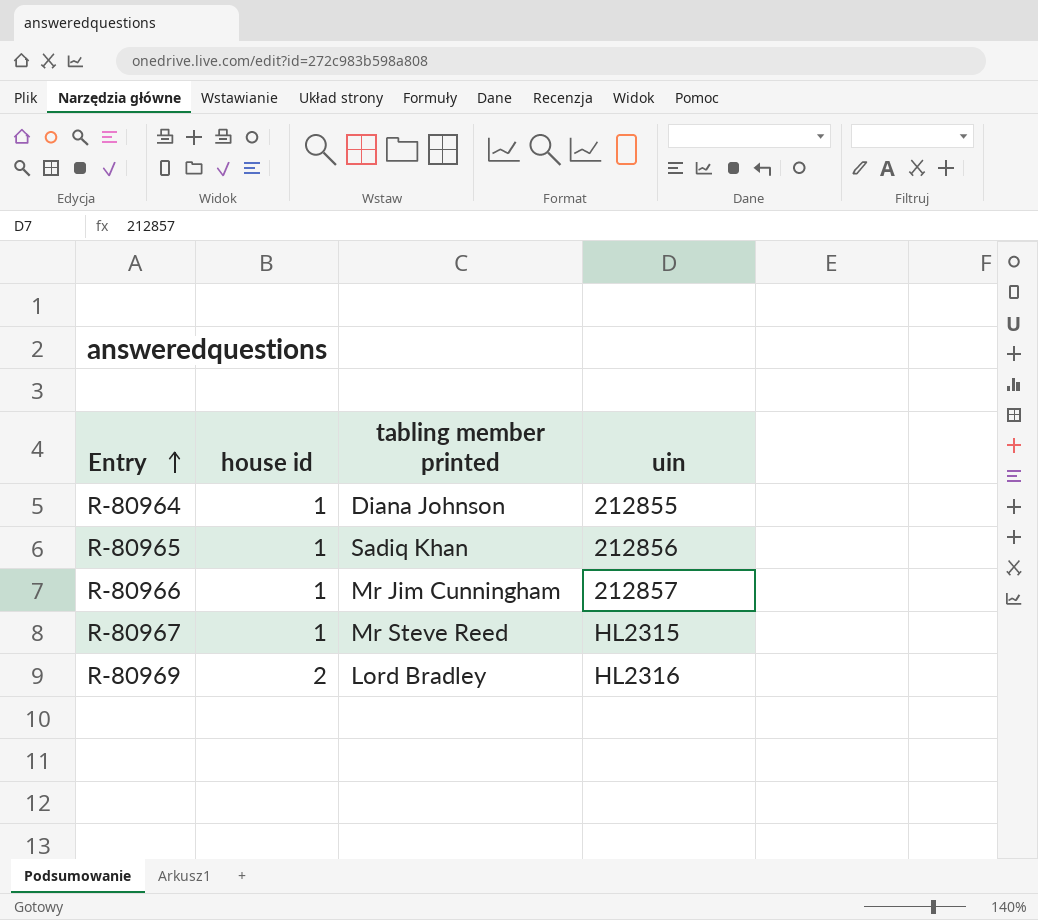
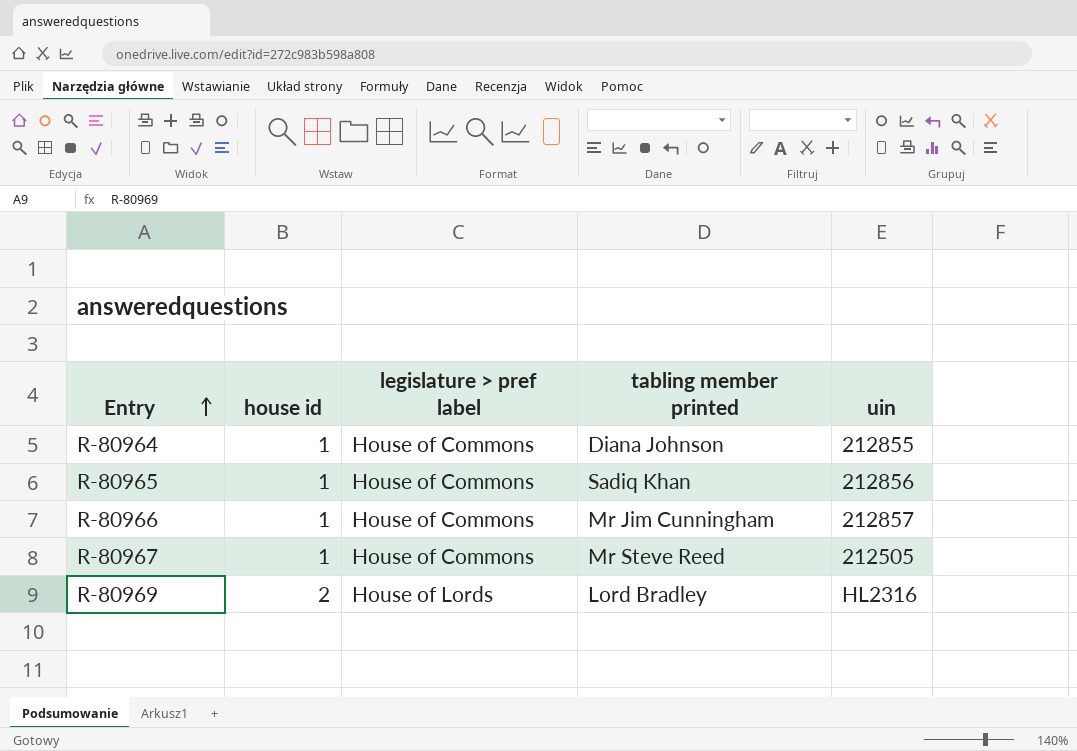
column legislature > pref label | position: none -> 3
R-80967 | uin: HL2315 -> 212505

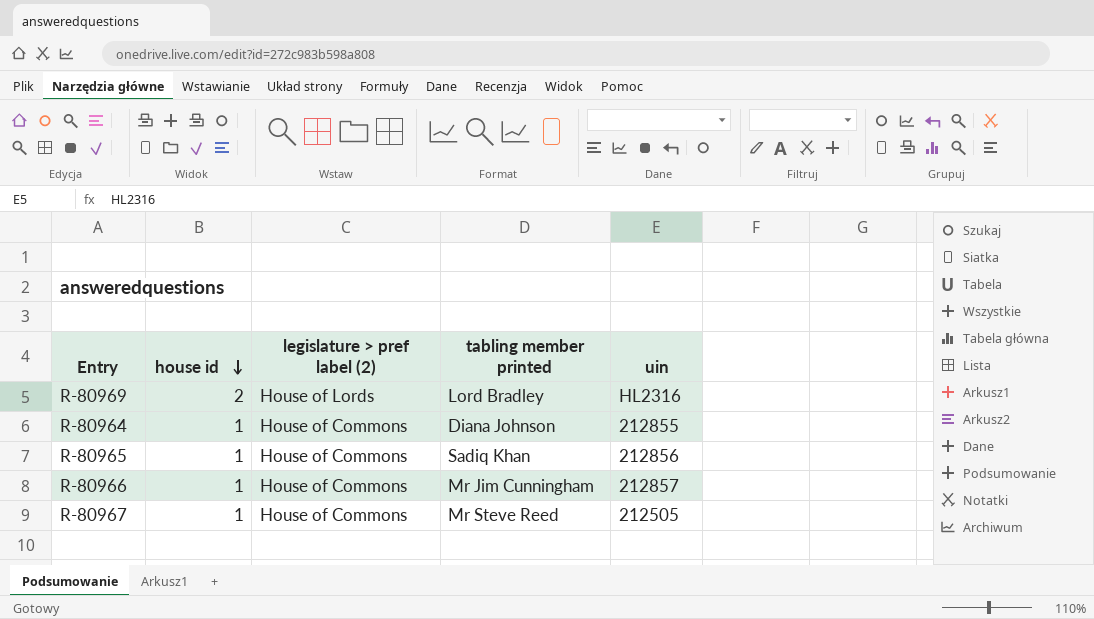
row order: Entry ascending -> house id descending
column name: legislature > pref label -> legislature > pref label (2)

